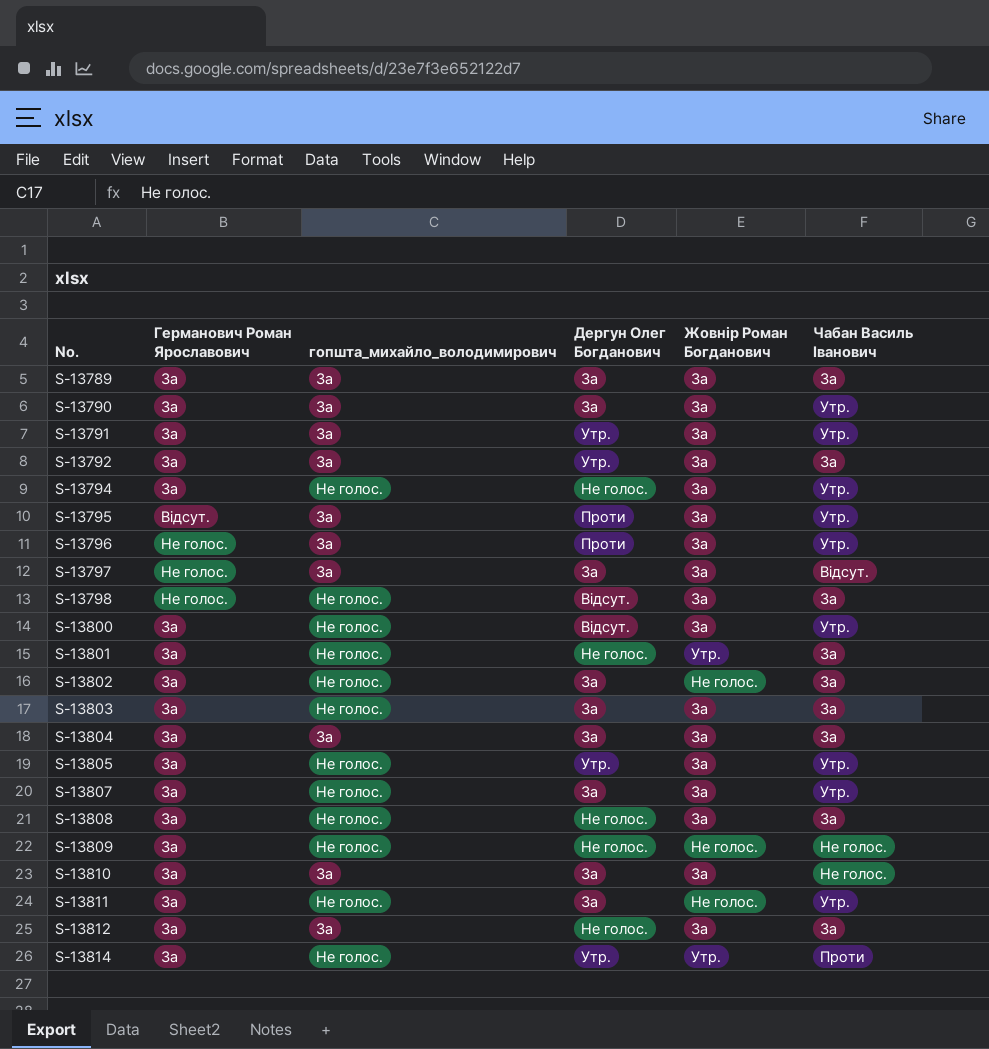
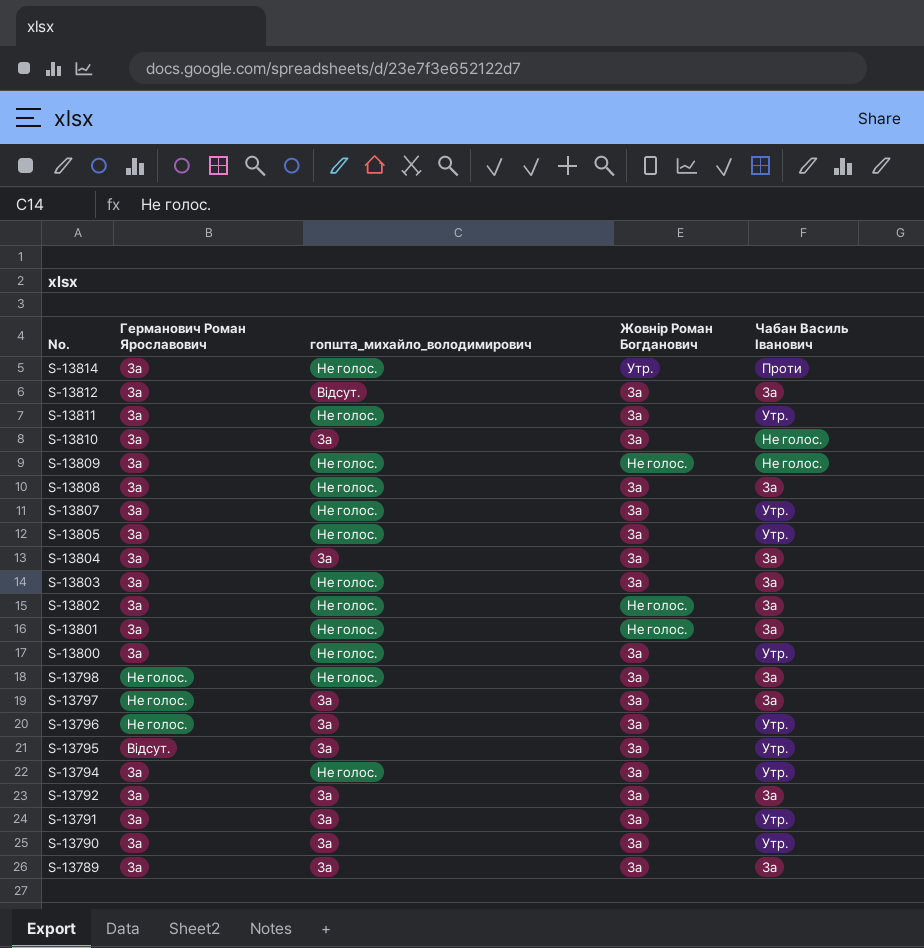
row order: No. ascending -> No. descending
column Дергун Олег Богданович | position: 4 -> none
S-13812 | гопшта_михайло_володимирович: За -> Відсут.
S-13811 | Жовнір Роман Богданович: Не голос. -> За
S-13801 | Жовнір Роман Богданович: Утр. -> Не голос.
S-13797 | Чабан Василь Іванович: Відсут. -> За

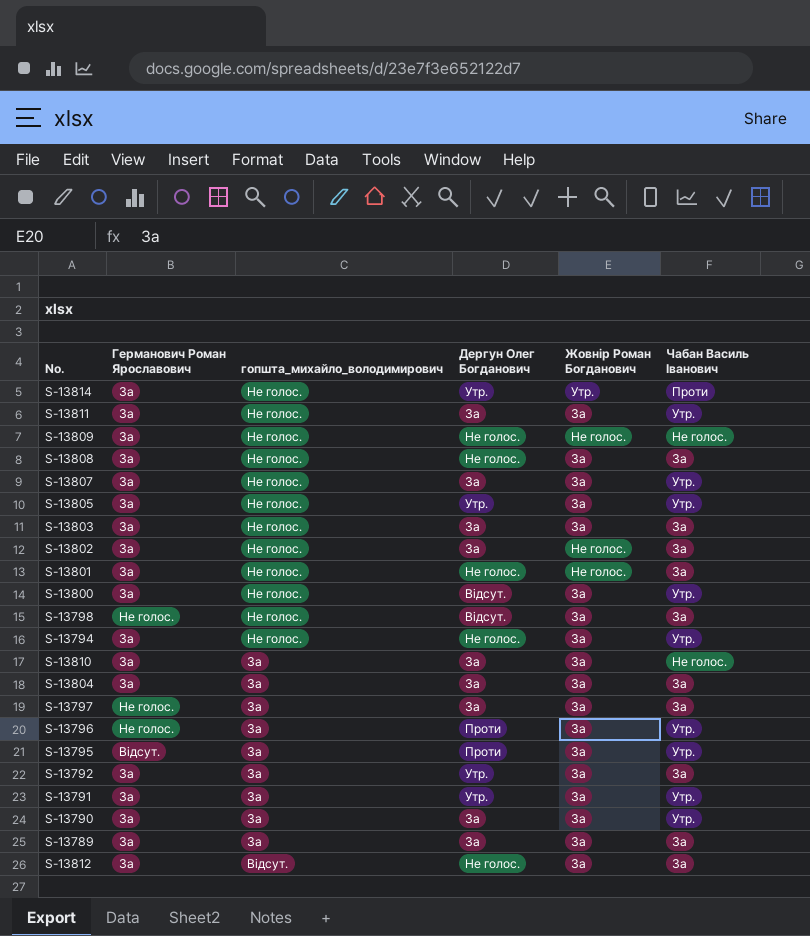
row order: No. descending -> гопшта_михайло_володимирович descending
column Дергун Олег Богданович | position: none -> 4

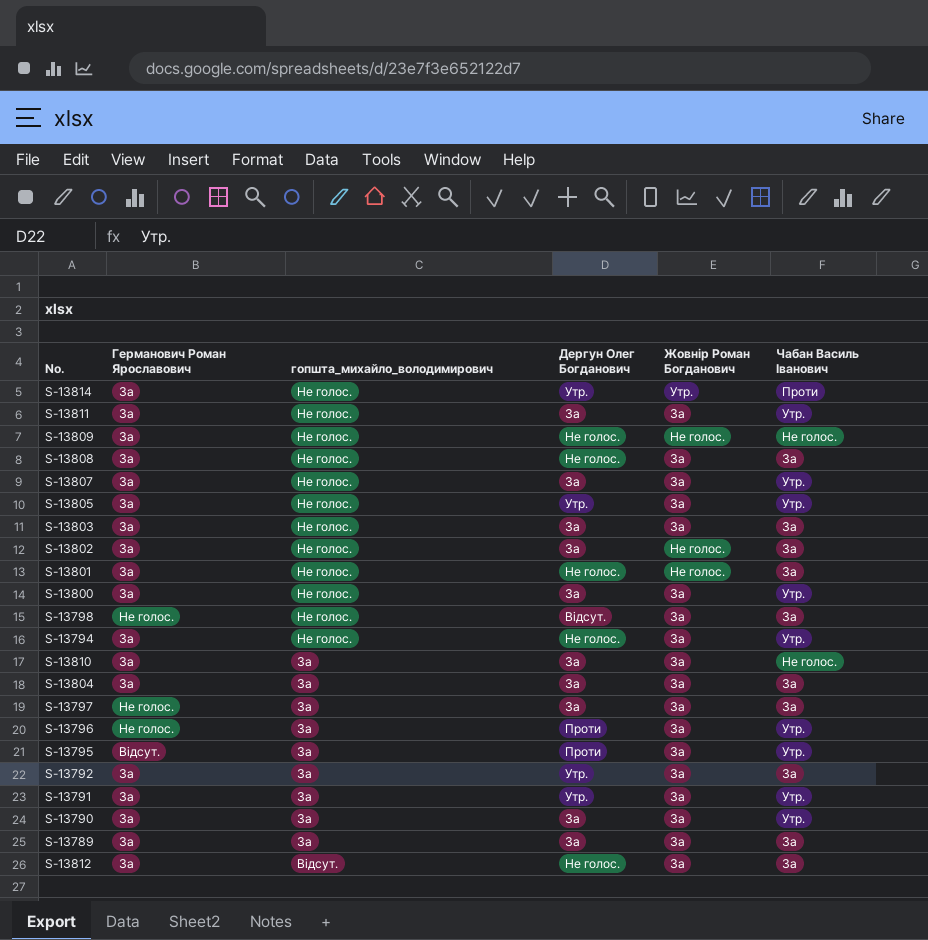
S-13800 | Дергун Олег Богданович: Відсут. -> За

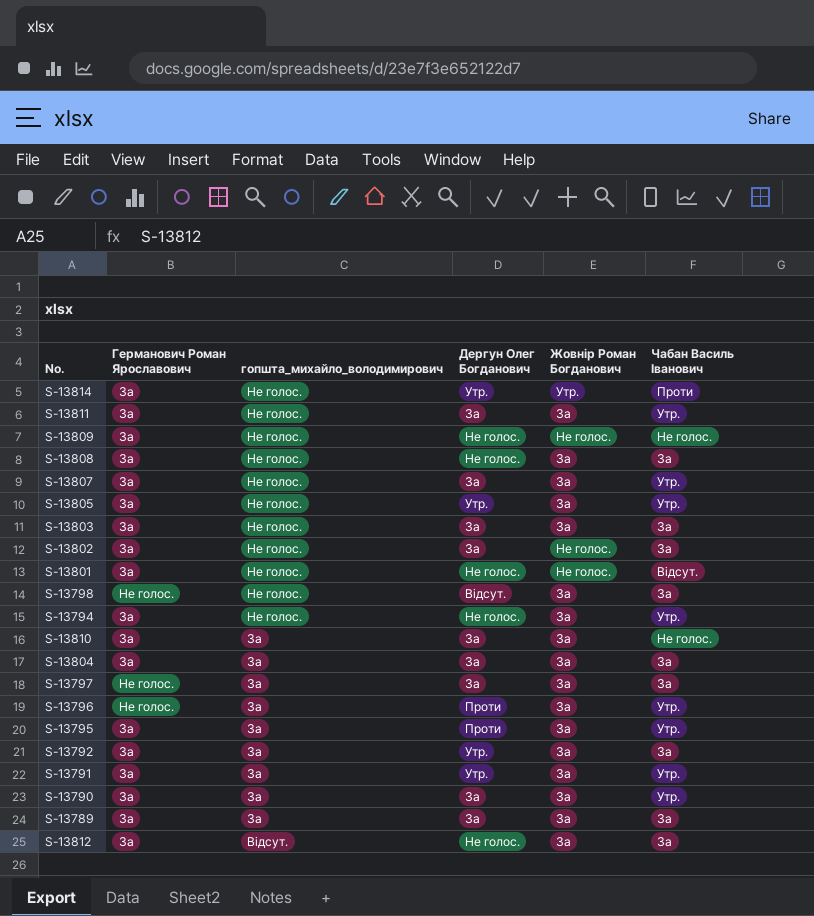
row S-13800: За | Не голос. | За | За | Утр. -> none
S-13801 | Чабан Василь Іванович: За -> Відсут.
S-13795 | Германович Роман Ярославович: Відсут. -> За

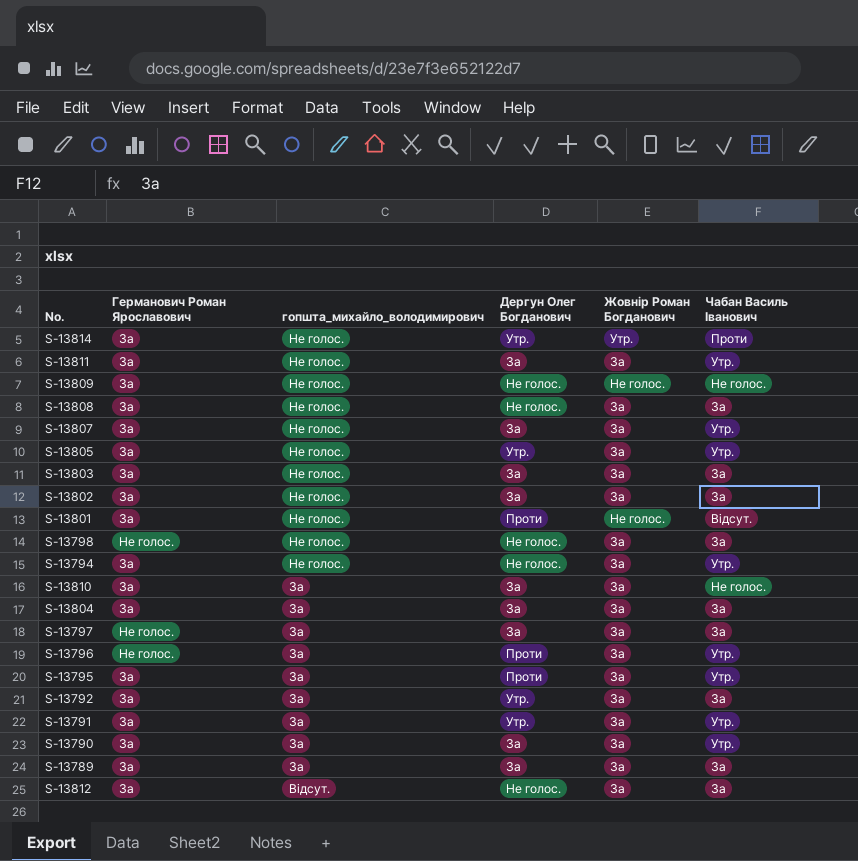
S-13802 | Жовнір Роман Богданович: Не голос. -> За
S-13801 | Дергун Олег Богданович: Не голос. -> Проти
S-13798 | Дергун Олег Богданович: Відсут. -> Не голос.

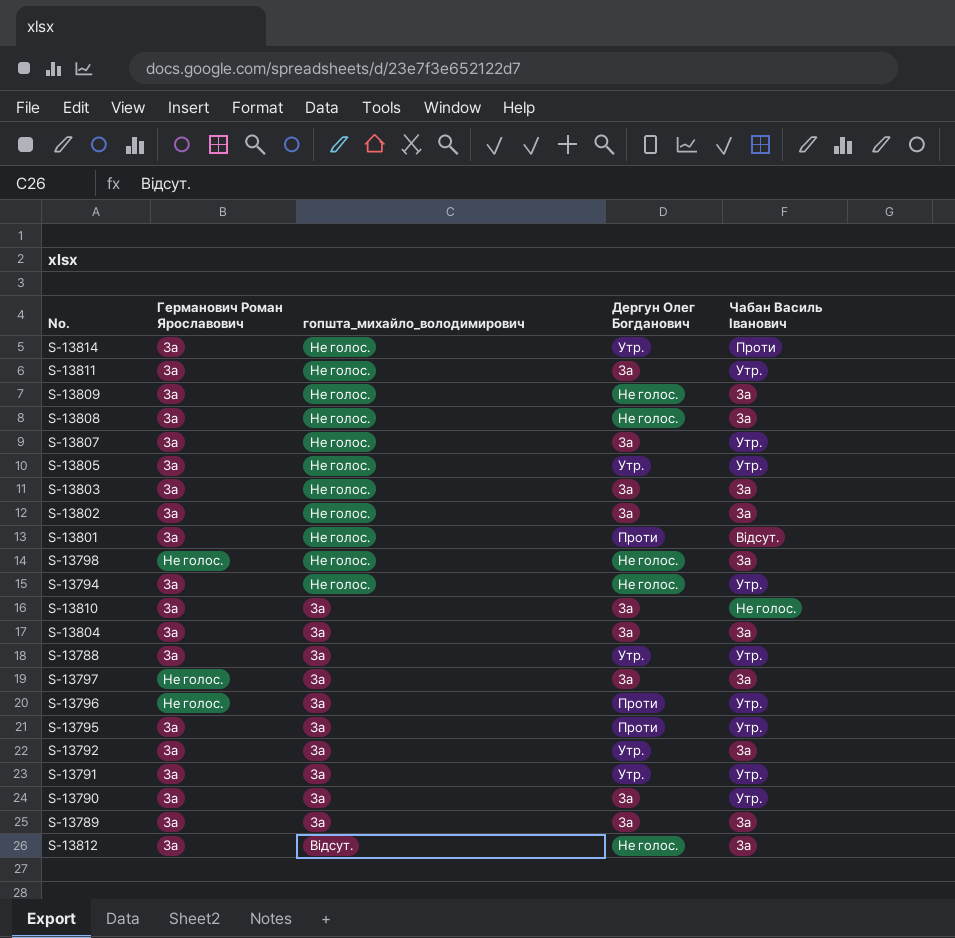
column Жовнір Роман Богданович | position: 5 -> none
S-13809 | Чабан Василь Іванович: Не голос. -> За
row S-13788: none -> За | За | Утр. | Утр.

